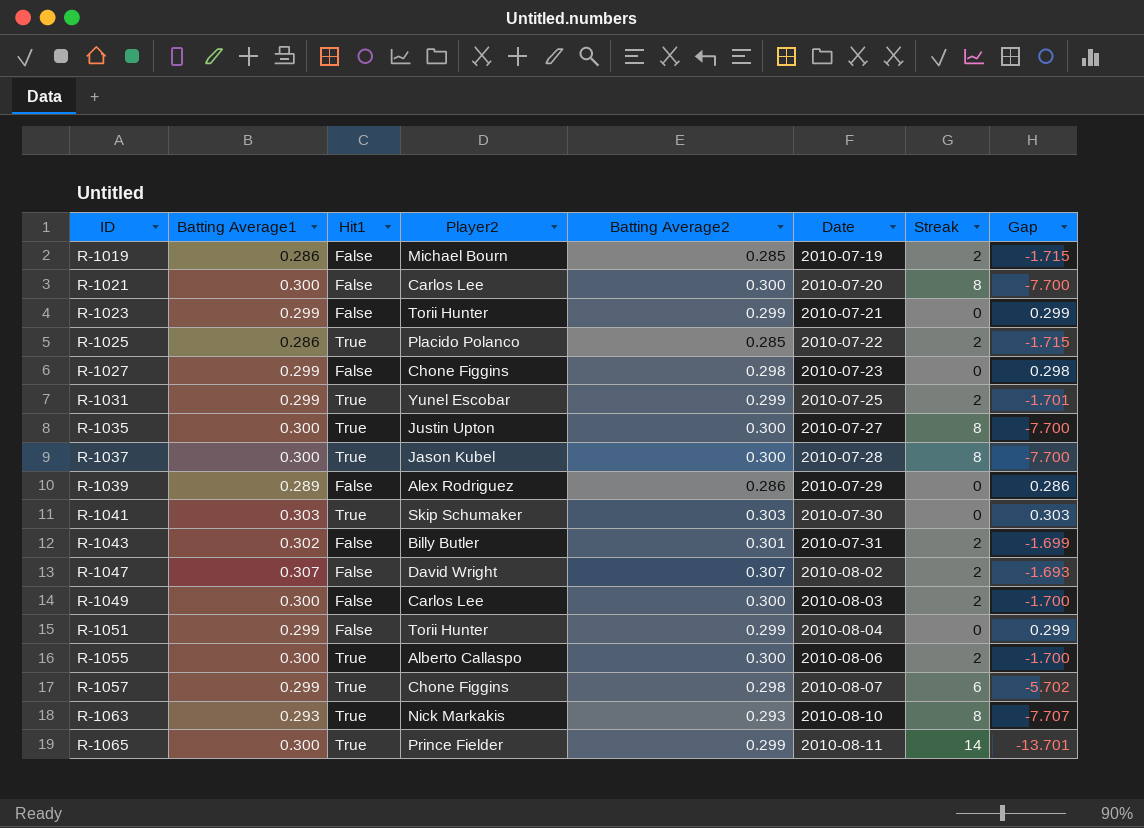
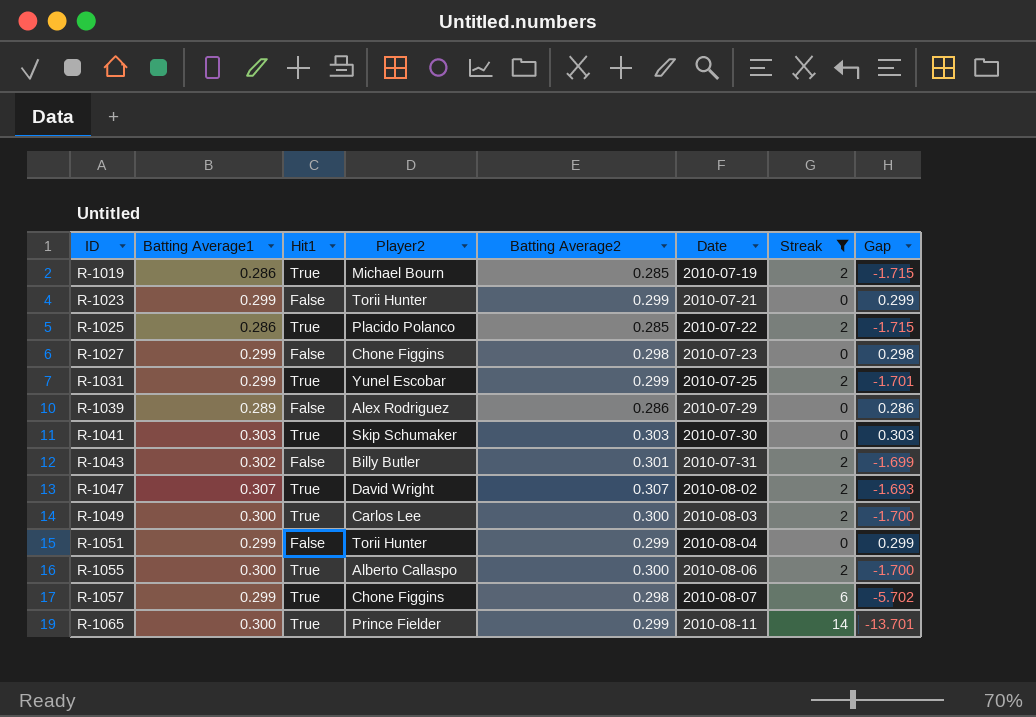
filter: none -> Streak != 8
R-1019 | Hit1: False -> True
R-1047 | Hit1: False -> True
R-1049 | Hit1: False -> True

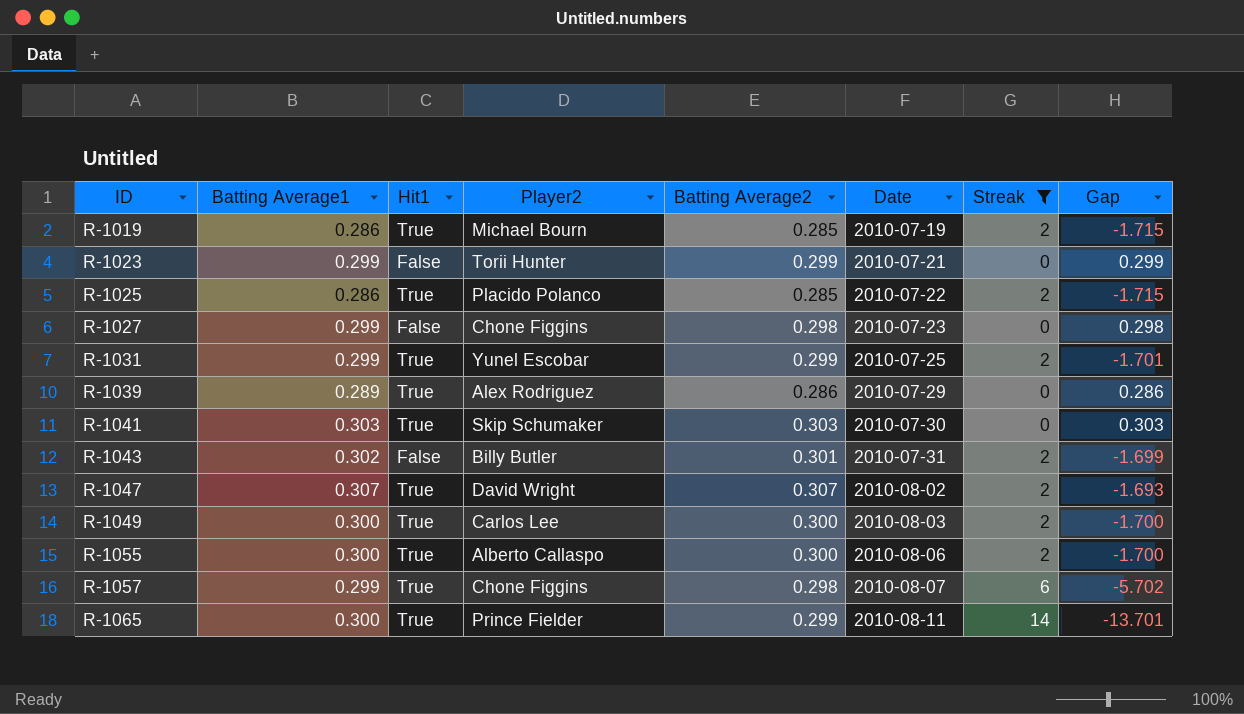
row R-1051: 0.299 | False | Torii Hunter | 0.299 | 2010-08-04 | 0 | 0.299 -> none
R-1039 | Hit1: False -> True

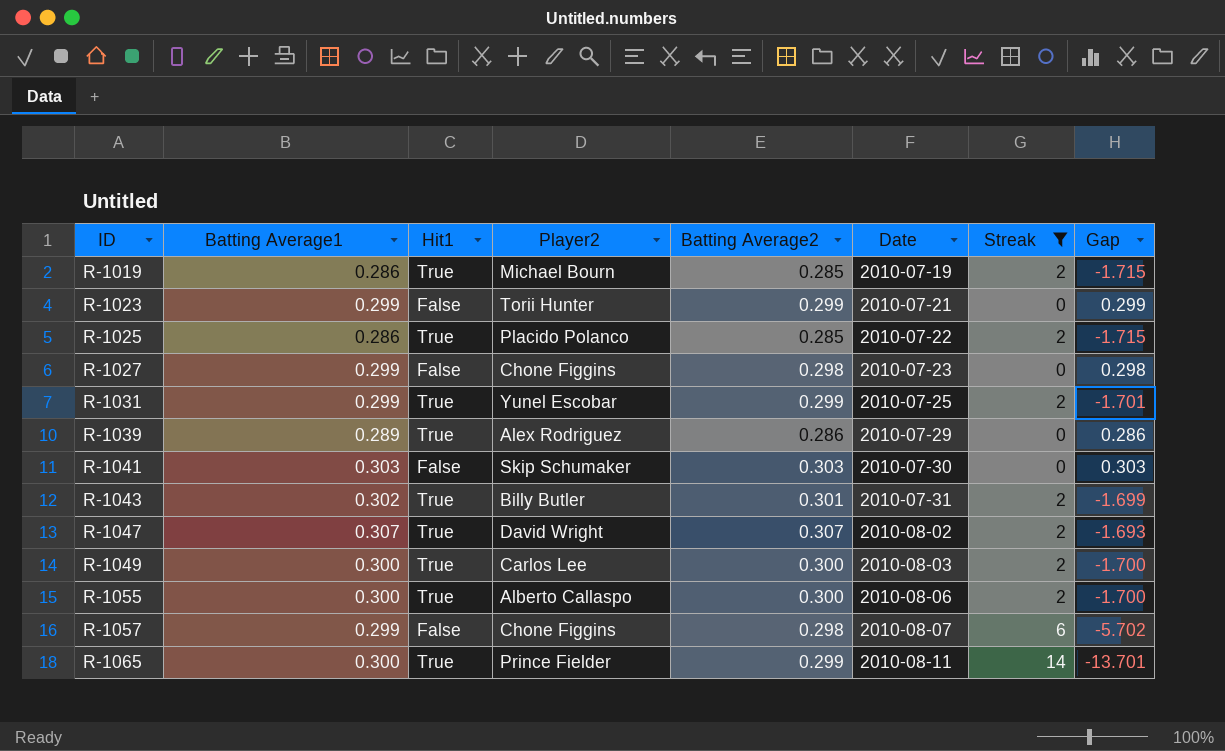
R-1041 | Hit1: True -> False
R-1043 | Hit1: False -> True
R-1057 | Hit1: True -> False

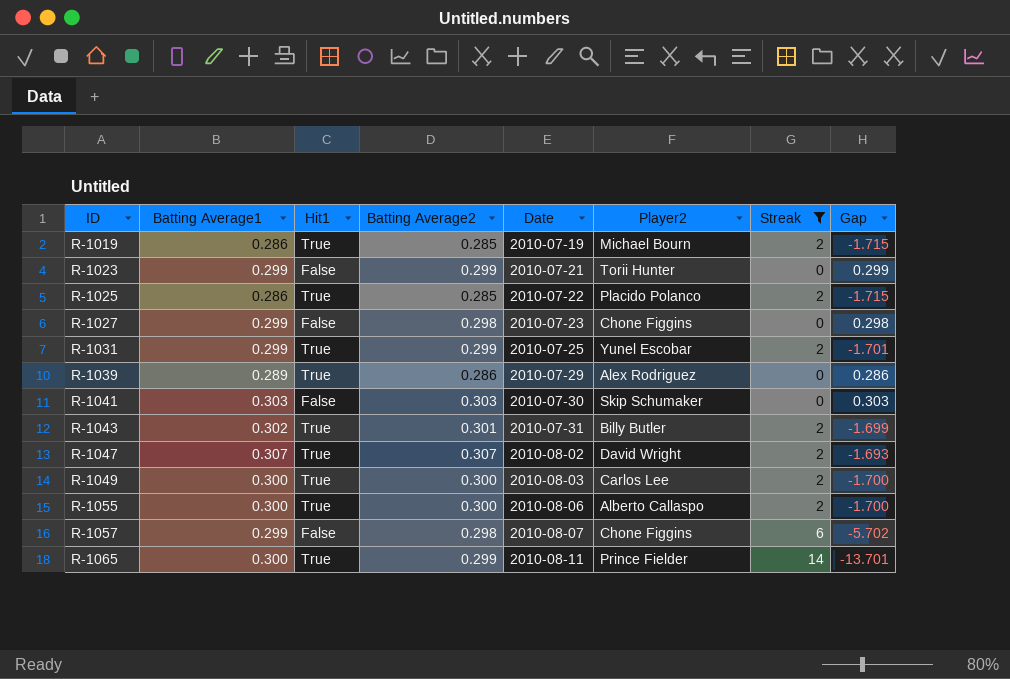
column Player2 | position: 4 -> 6

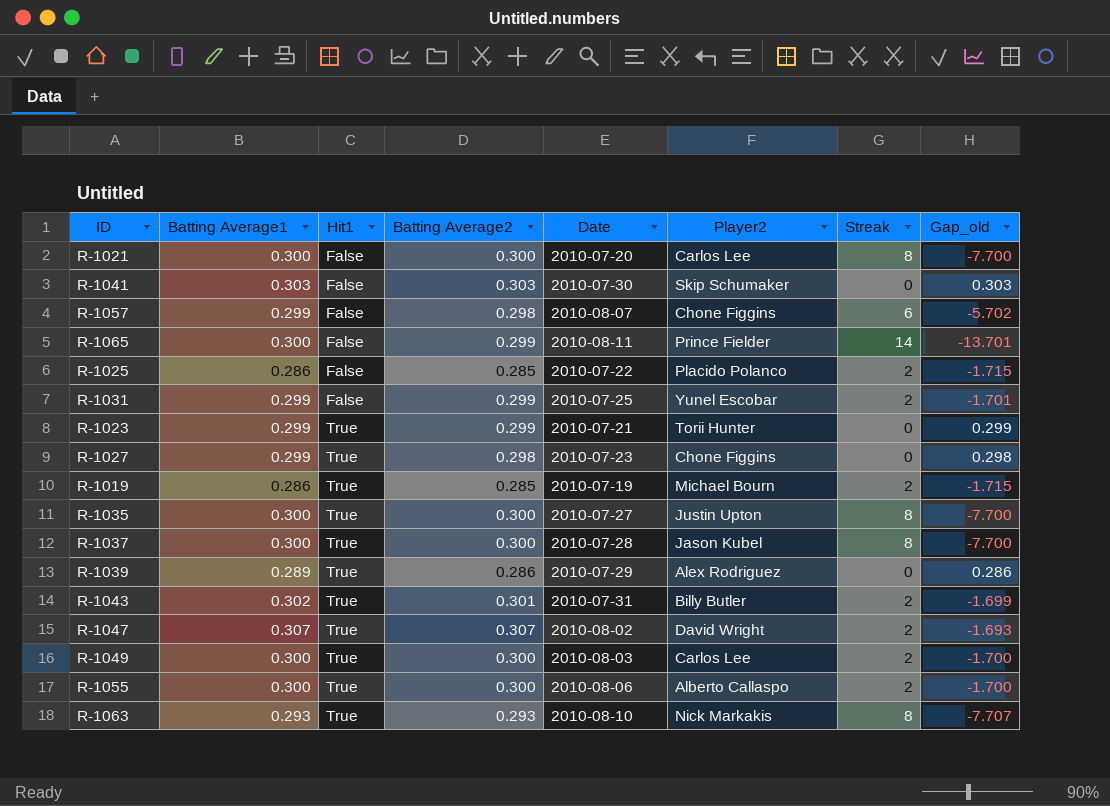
filter: Streak != 8 -> none
row order: ID ascending -> Hit1 ascending
column name: Gap -> Gap_old
R-1065 | Hit1: True -> False
R-1025 | Hit1: True -> False
R-1031 | Hit1: True -> False
R-1023 | Hit1: False -> True
R-1027 | Hit1: False -> True

